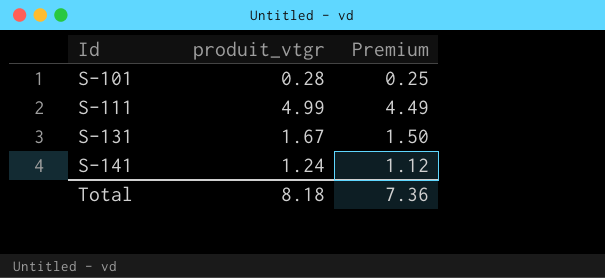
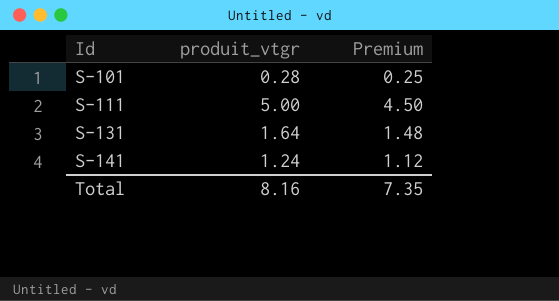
S-111 | produit_vtgr: 4.99 -> 5.00
S-111 | Premium: 4.49 -> 4.50
S-131 | produit_vtgr: 1.67 -> 1.64
S-131 | Premium: 1.50 -> 1.48
Total | produit_vtgr: 8.18 -> 8.16
Total | Premium: 7.36 -> 7.35

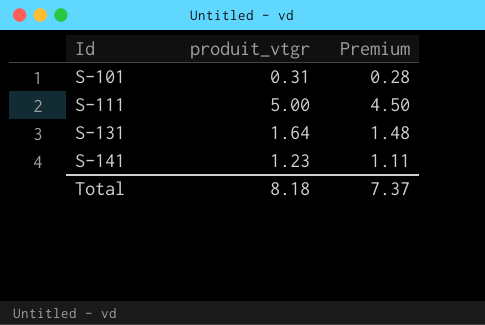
S-101 | produit_vtgr: 0.28 -> 0.31
S-101 | Premium: 0.25 -> 0.28
S-141 | produit_vtgr: 1.24 -> 1.23
S-141 | Premium: 1.12 -> 1.11
Total | produit_vtgr: 8.16 -> 8.18
Total | Premium: 7.35 -> 7.37

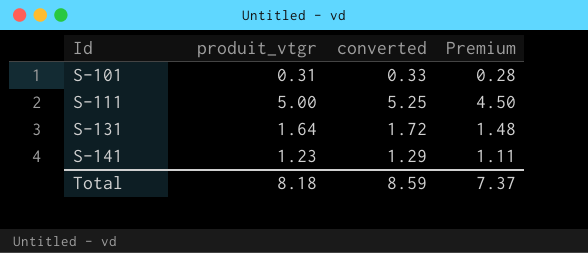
column converted | formula: none -> [produit_vtgr] * 1.05

